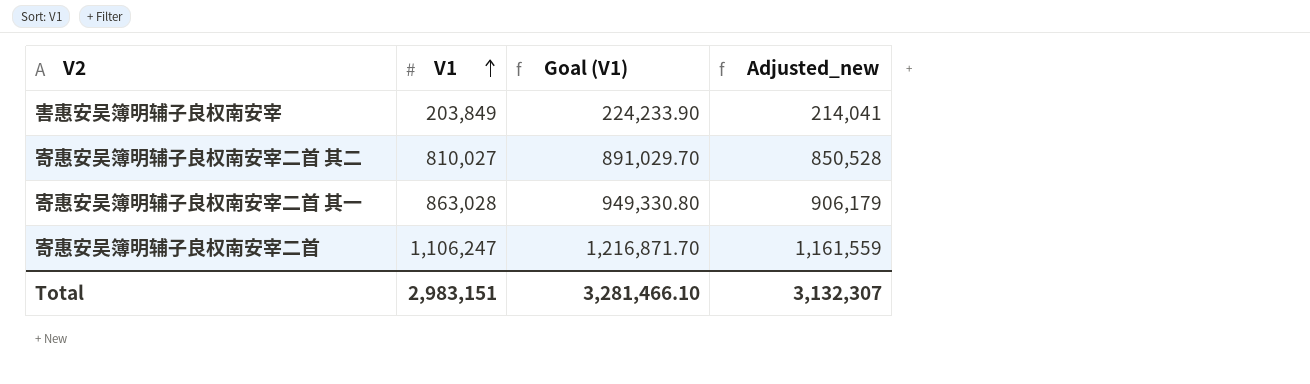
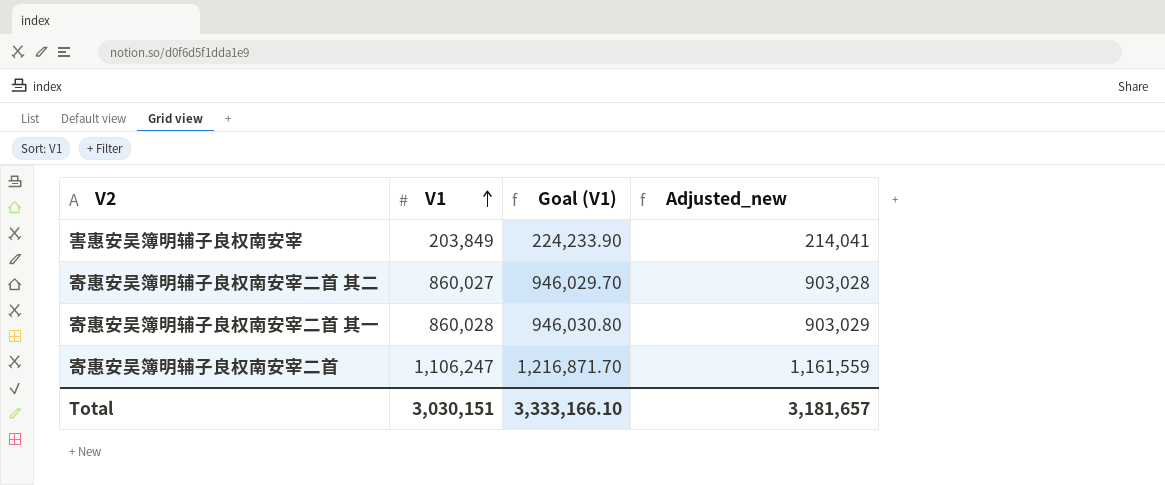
寄惠安吴簿明辅子良权南安宰二首 其二 | V1: 810,027 -> 860,027
寄惠安吴簿明辅子良权南安宰二首 其二 | Goal (V1): 891,029.70 -> 946,029.70
寄惠安吴簿明辅子良权南安宰二首 其二 | Adjusted_new: 850,528 -> 903,028
寄惠安吴簿明辅子良权南安宰二首 其一 | V1: 863,028 -> 860,028
寄惠安吴簿明辅子良权南安宰二首 其一 | Goal (V1): 949,330.80 -> 946,030.80
寄惠安吴簿明辅子良权南安宰二首 其一 | Adjusted_new: 906,179 -> 903,029
Total | V1: 2,983,151 -> 3,030,151
Total | Goal (V1): 3,281,466.10 -> 3,333,166.10
Total | Adjusted_new: 3,132,307 -> 3,181,657

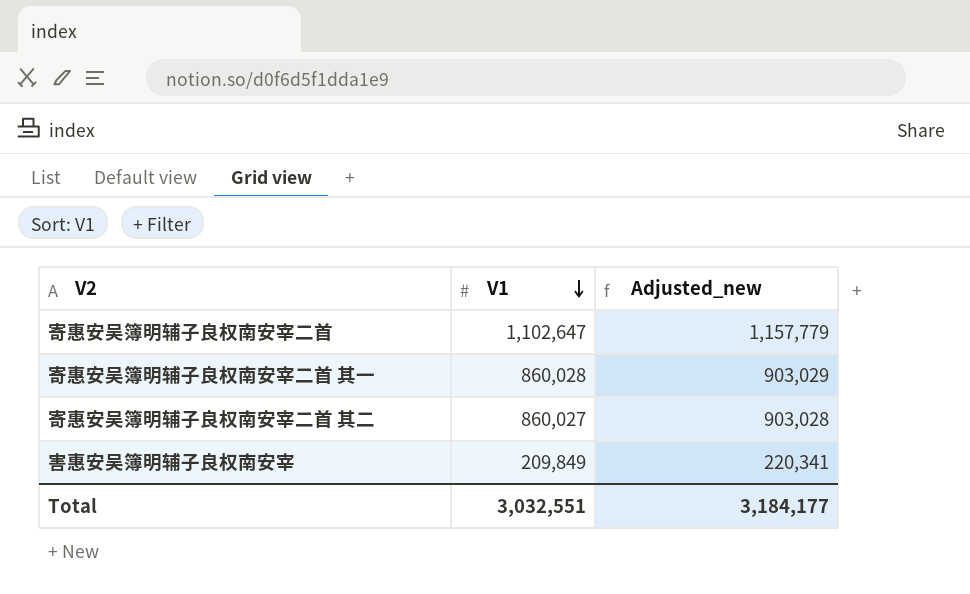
row order: V1 ascending -> V1 descending
column Goal (V1) | formula: [V1] * 1.1 -> none
寄惠安吴簿明辅子良权南安宰二首 | V1: 1,106,247 -> 1,102,647
寄惠安吴簿明辅子良权南安宰二首 | Adjusted_new: 1,161,559 -> 1,157,779
害惠安吴簿明辅子良权南安宰 | V1: 203,849 -> 209,849
害惠安吴簿明辅子良权南安宰 | Adjusted_new: 214,041 -> 220,341
Total | V1: 3,030,151 -> 3,032,551
Total | Adjusted_new: 3,181,657 -> 3,184,177

